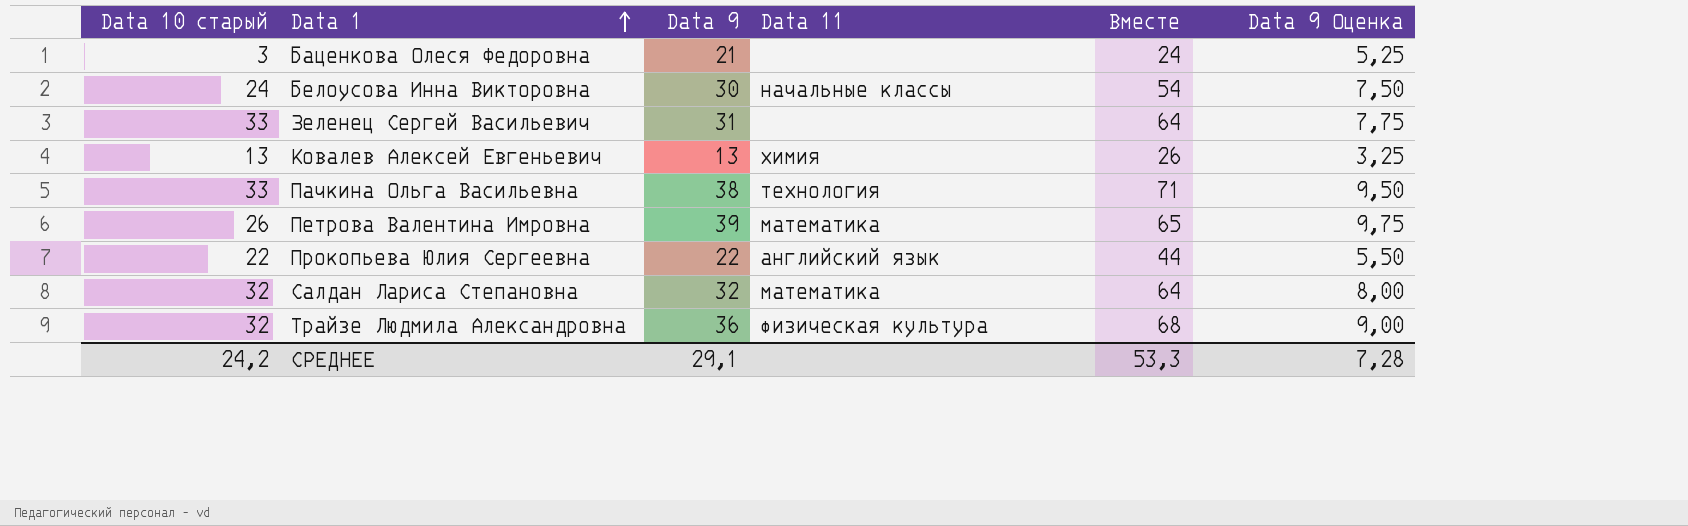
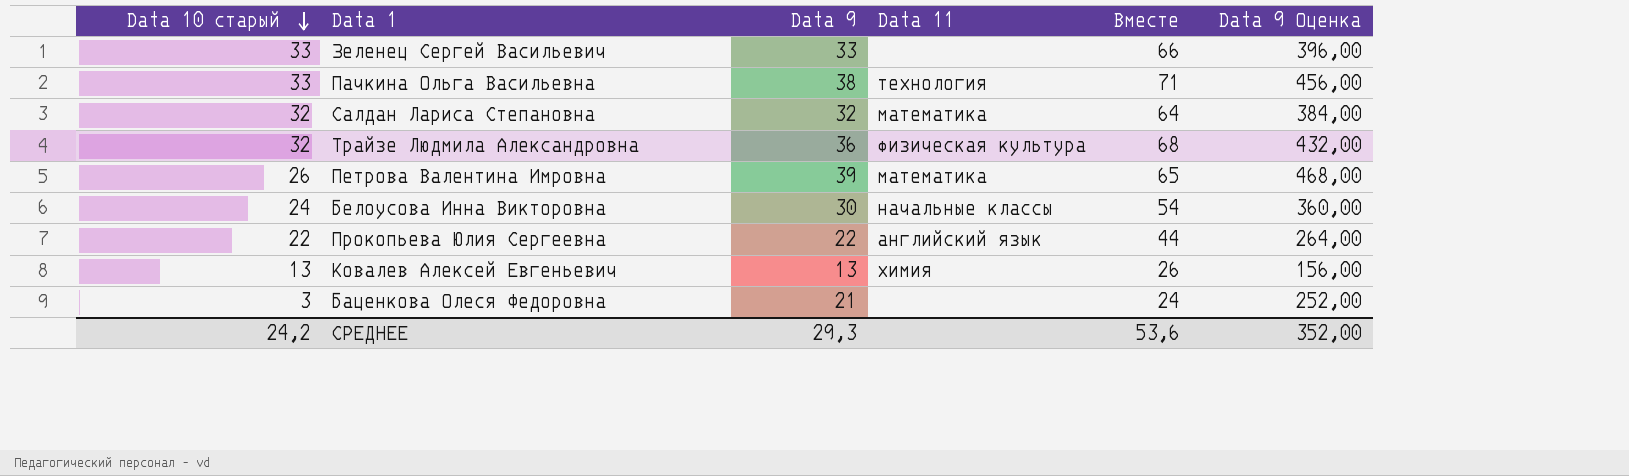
row order: Data 1 ascending -> Data 10 старый descending
column Data 9 Оценка | formula: [Data 9] * 0,25 -> [Data 9] * 12
Зеленец Сергей Васильевич | Data 9: 31 -> 33
Зеленец Сергей Васильевич | Вместе: 64 -> 66
СРЕДНЕЕ | Data 9: 29,1 -> 29,3
СРЕДНЕЕ | Вместе: 53,3 -> 53,6
СРЕДНЕЕ | Data 9 Оценка: 7,28 -> 352,00

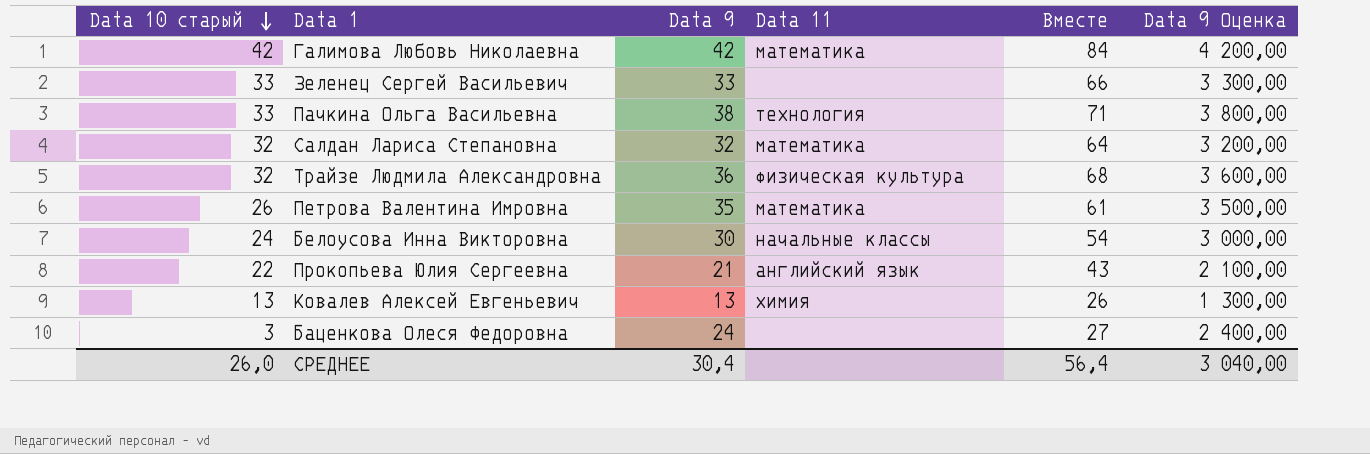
column Data 9 Оценка | formula: [Data 9] * 12 -> [Data 9] * 100
row Галимова Любовь Николаевна: none -> 42 | 42 | математика | 84 | 4 200,00
Петрова Валентина Имровна | Data 9: 39 -> 35
Петрова Валентина Имровна | Вместе: 65 -> 61
Прокопьева Юлия Сергеевна | Data 9: 22 -> 21
Прокопьева Юлия Сергеевна | Вместе: 44 -> 43
Баценкова Олеся Федоровна | Data 9: 21 -> 24
Баценкова Олеся Федоровна | Вместе: 24 -> 27
СРЕДНЕЕ | Data 10 старый: 24,2 -> 26,0
СРЕДНЕЕ | Data 9: 29,3 -> 30,4
СРЕДНЕЕ | Вместе: 53,6 -> 56,4
СРЕДНЕЕ | Data 9 Оценка: 352,00 -> 3 040,00

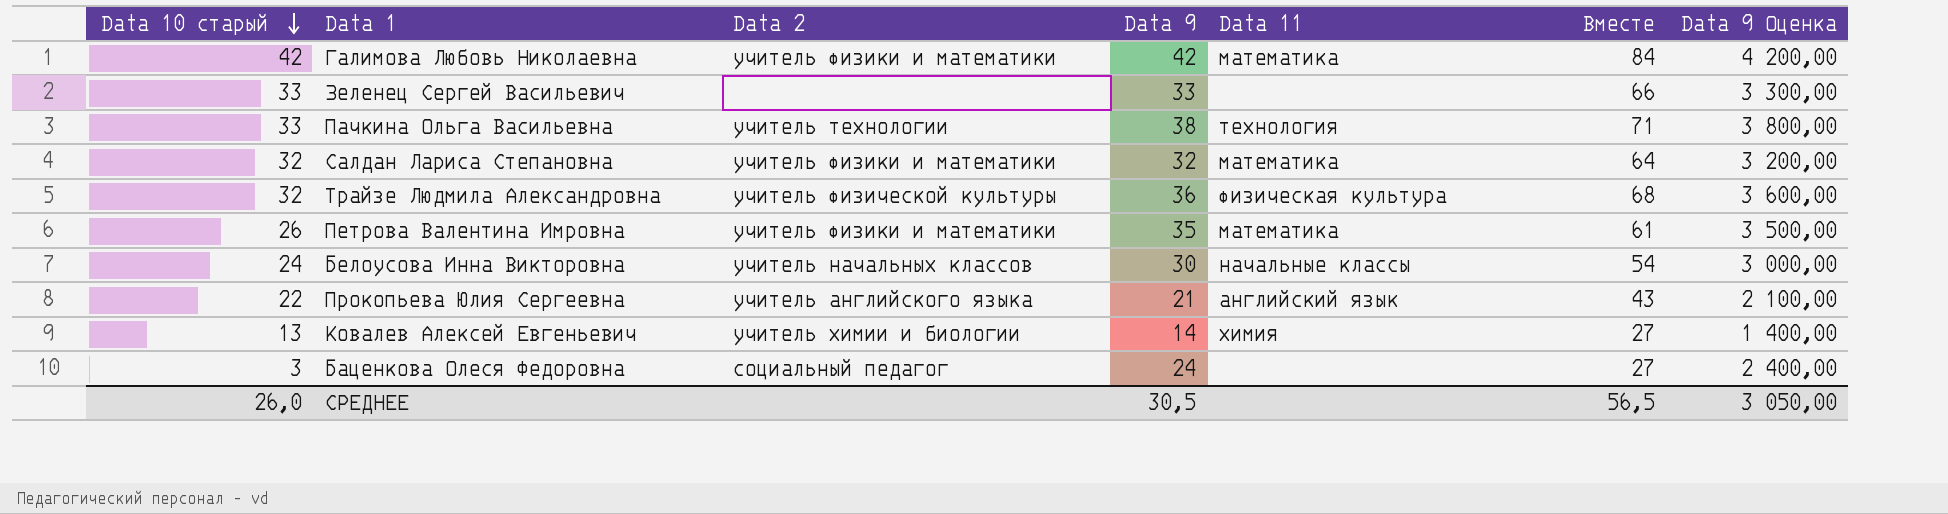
column Data 2 | position: none -> 3
Ковалев Алексей Евгеньевич | Data 9: 13 -> 14
Ковалев Алексей Евгеньевич | Вместе: 26 -> 27
Ковалев Алексей Евгеньевич | Data 9 Оценка: 1 300,00 -> 1 400,00
СРЕДНЕЕ | Data 9: 30,4 -> 30,5
СРЕДНЕЕ | Вместе: 56,4 -> 56,5
СРЕДНЕЕ | Data 9 Оценка: 3 040,00 -> 3 050,00

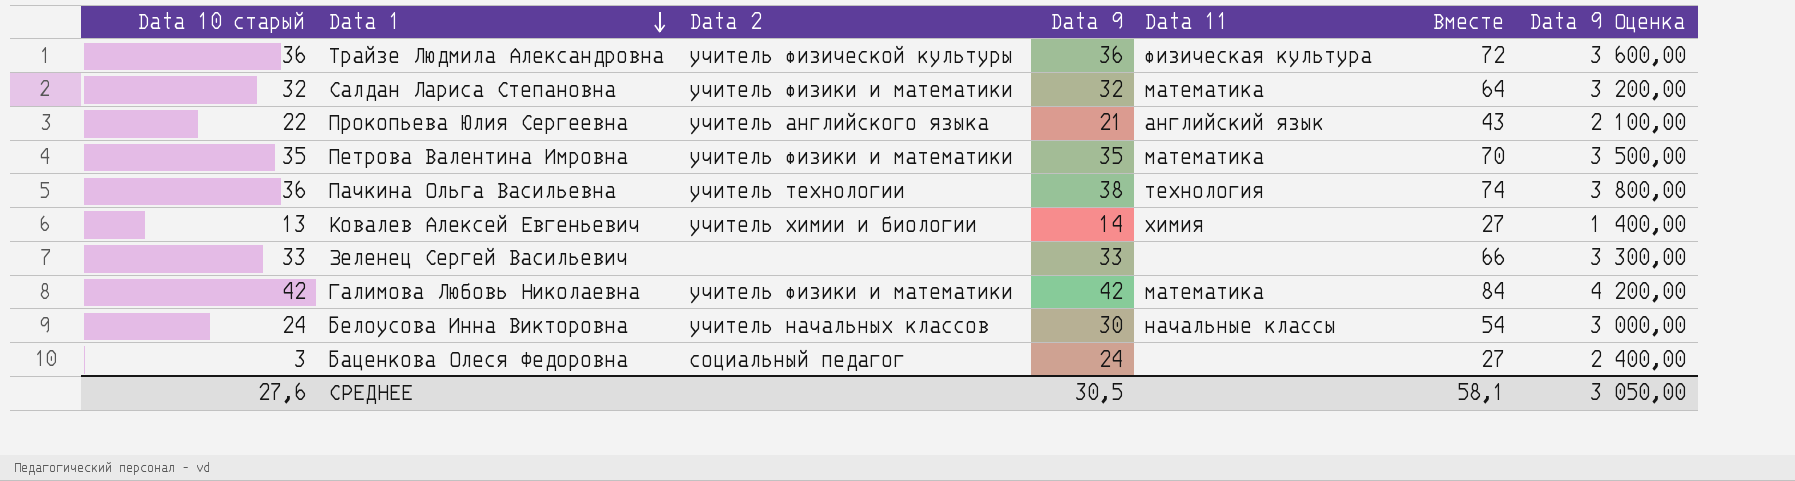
row order: Data 10 старый descending -> Data 1 descending
Трайзе Людмила Александровна | Data 10 старый: 32 -> 36
Трайзе Людмила Александровна | Вместе: 68 -> 72
Петрова Валентина Имровна | Data 10 старый: 26 -> 35
Петрова Валентина Имровна | Вместе: 61 -> 70
Пачкина Ольга Васильевна | Data 10 старый: 33 -> 36
Пачкина Ольга Васильевна | Вместе: 71 -> 74
СРЕДНЕЕ | Data 10 старый: 26,0 -> 27,6
СРЕДНЕЕ | Вместе: 56,5 -> 58,1

